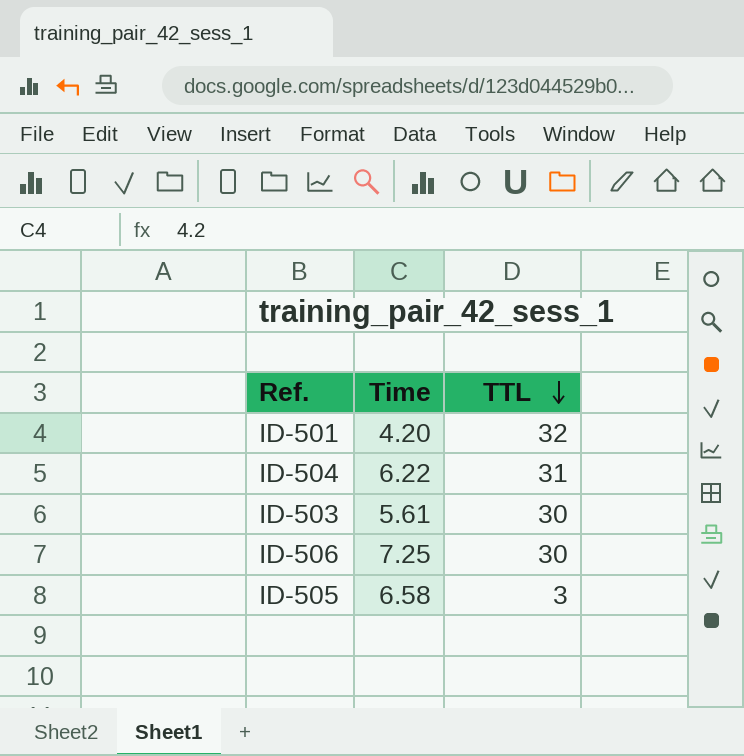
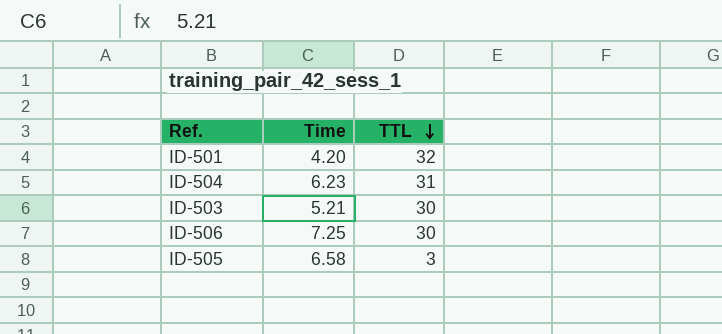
ID-504 | Time: 6.22 -> 6.23
ID-503 | Time: 5.61 -> 5.21

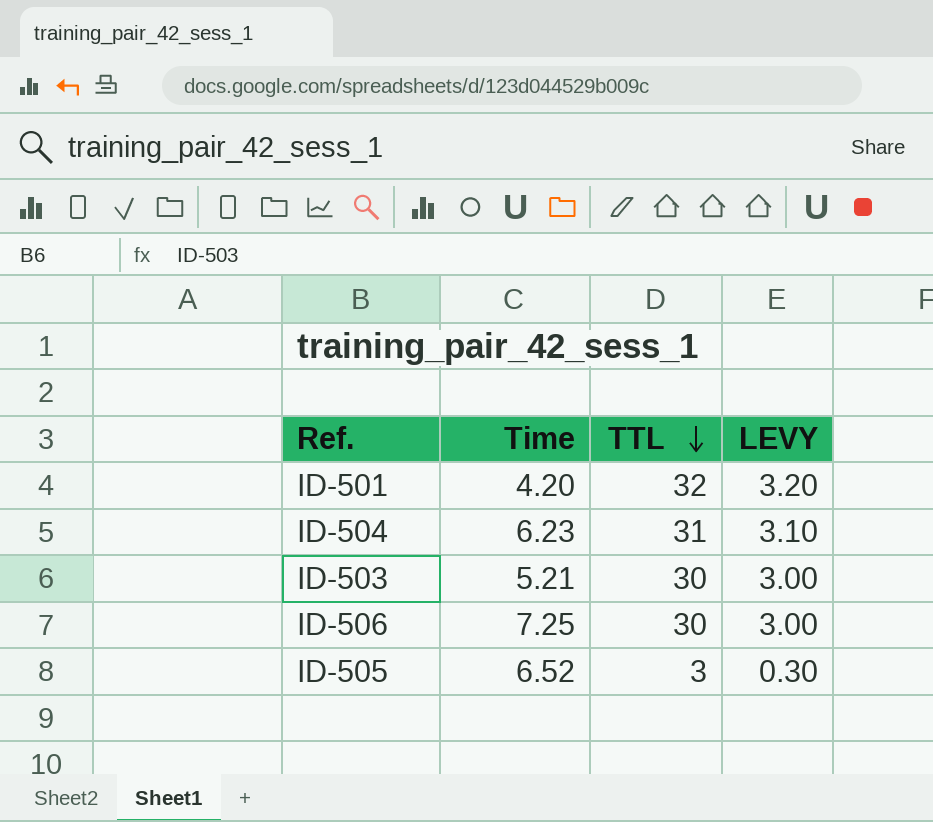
column LEVY | formula: none -> [TTL] * 0.1
ID-505 | Time: 6.58 -> 6.52

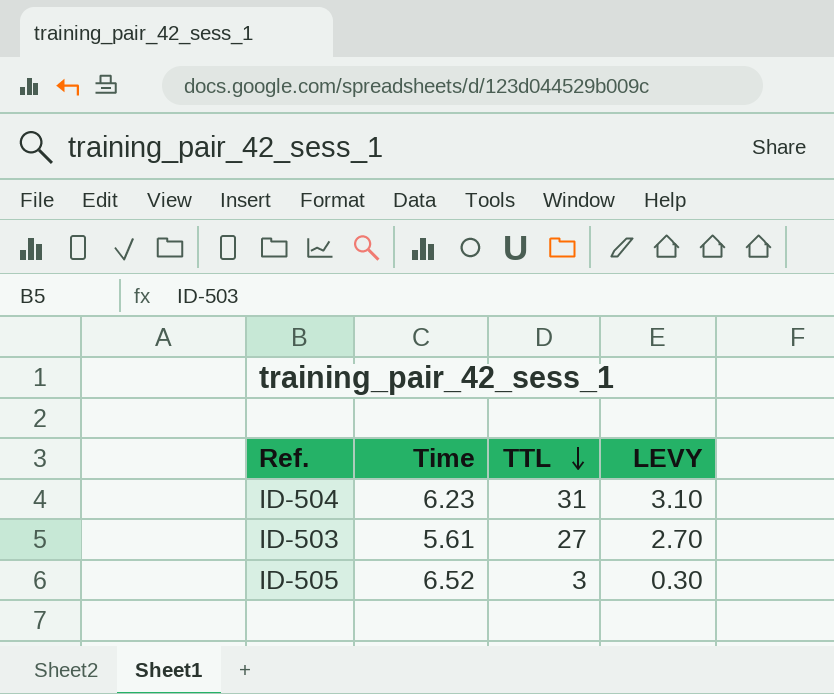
row ID-501: 4.20 | 32 | 3.20 -> none
row ID-506: 7.25 | 30 | 3.00 -> none
ID-503 | Time: 5.21 -> 5.61
ID-503 | TTL: 30 -> 27
ID-503 | LEVY: 3.00 -> 2.70

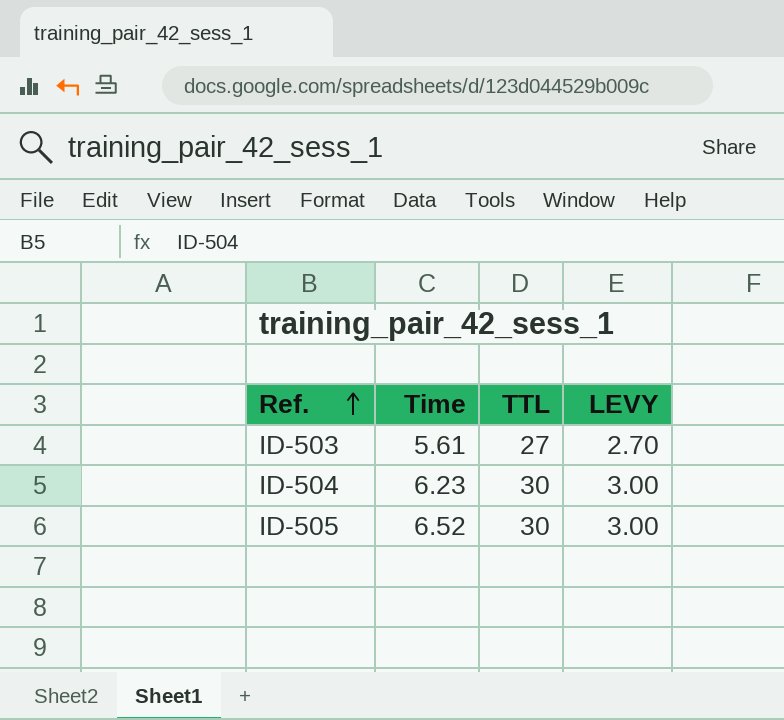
row order: TTL descending -> Ref. ascending
ID-504 | TTL: 31 -> 30
ID-504 | LEVY: 3.10 -> 3.00
ID-505 | TTL: 3 -> 30
ID-505 | LEVY: 0.30 -> 3.00

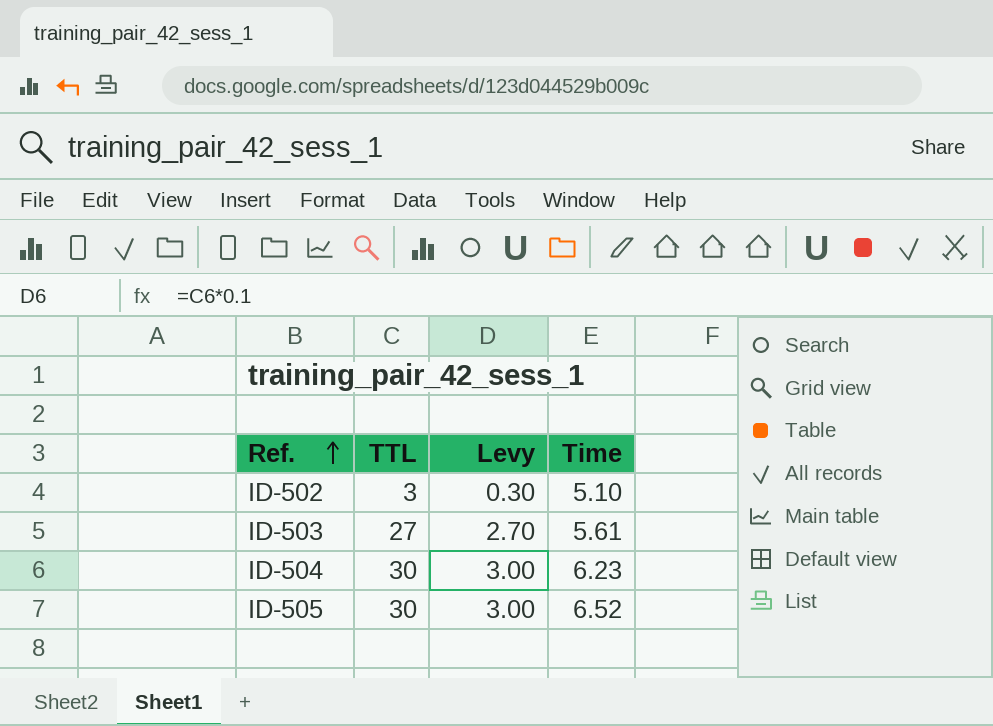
column name: LEVY -> Levy
column Time | position: 2 -> 4
row ID-502: none -> 3 | 0.30 | 5.10

